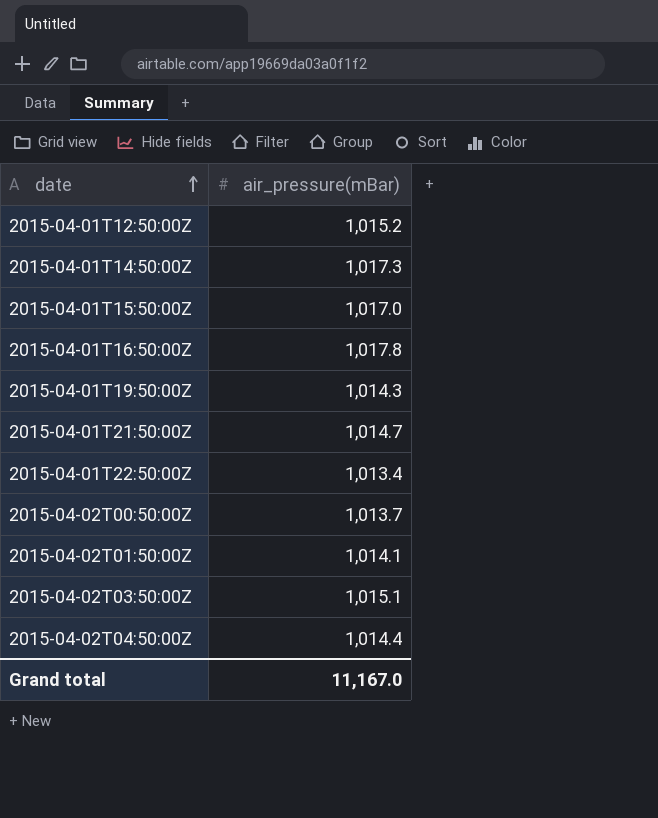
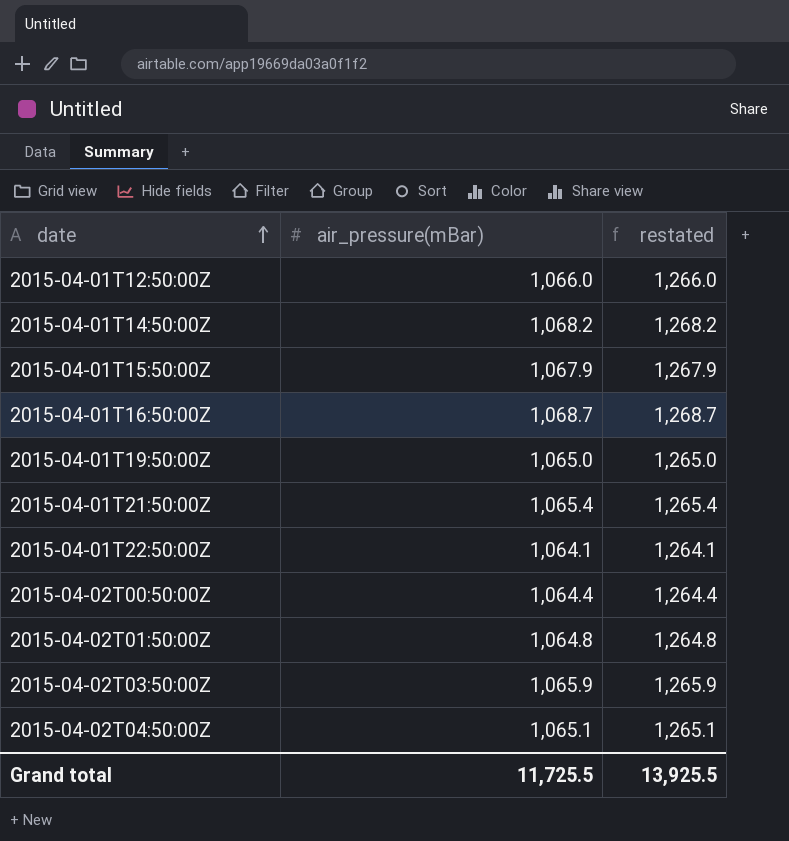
column restated | formula: none -> [air_pressure(mBar)] + 200
2015-04-01T12:50:00Z | air_pressure(mBar): 1,015.2 -> 1,066.0
2015-04-01T14:50:00Z | air_pressure(mBar): 1,017.3 -> 1,068.2
2015-04-01T15:50:00Z | air_pressure(mBar): 1,017.0 -> 1,067.9
2015-04-01T16:50:00Z | air_pressure(mBar): 1,017.8 -> 1,068.7
2015-04-01T19:50:00Z | air_pressure(mBar): 1,014.3 -> 1,065.0
2015-04-01T21:50:00Z | air_pressure(mBar): 1,014.7 -> 1,065.4
2015-04-01T22:50:00Z | air_pressure(mBar): 1,013.4 -> 1,064.1
2015-04-02T00:50:00Z | air_pressure(mBar): 1,013.7 -> 1,064.4
2015-04-02T01:50:00Z | air_pressure(mBar): 1,014.1 -> 1,064.8
2015-04-02T03:50:00Z | air_pressure(mBar): 1,015.1 -> 1,065.9
2015-04-02T04:50:00Z | air_pressure(mBar): 1,014.4 -> 1,065.1
Grand total | air_pressure(mBar): 11,167.0 -> 11,725.5

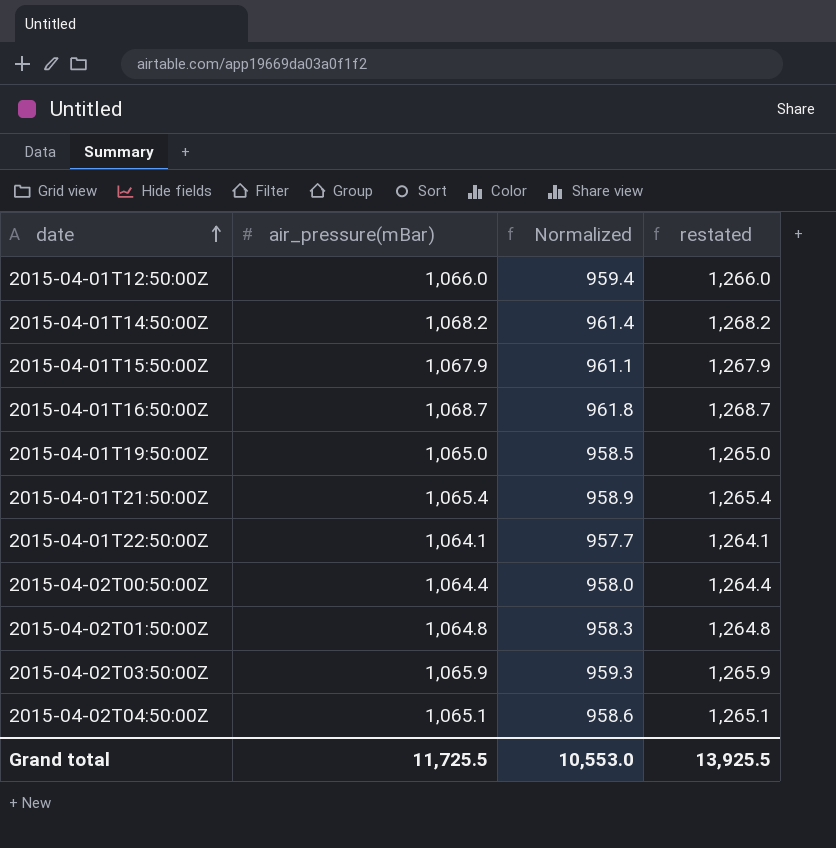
column Normalized | formula: none -> [air_pressure(mBar)] * 0.9

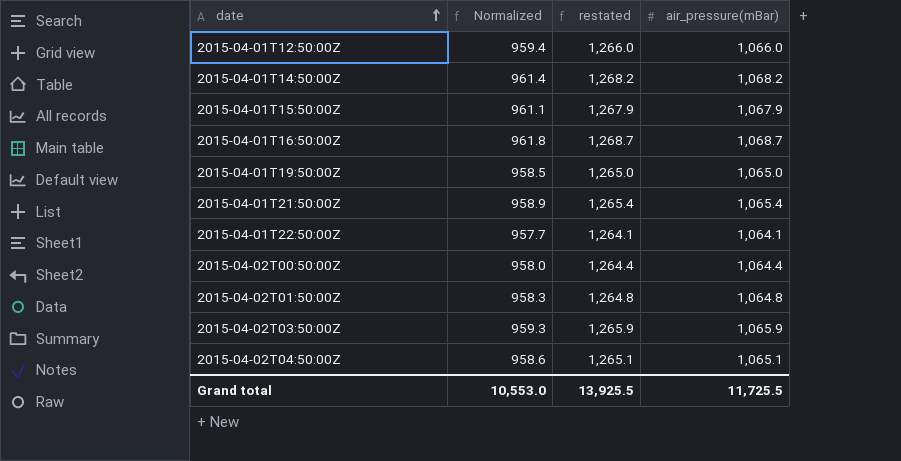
column air_pressure(mBar) | position: 2 -> 4

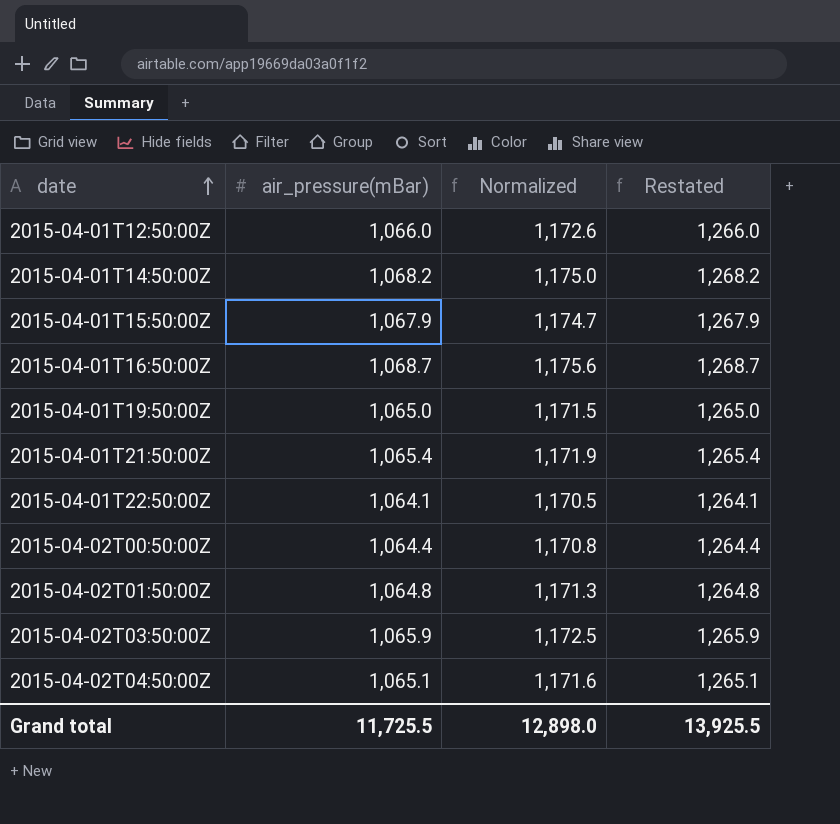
column air_pressure(mBar) | position: 4 -> 2
column Normalized | formula: [air_pressure(mBar)] * 0.9 -> [air_pressure(mBar)] * 1.1
column name: restated -> Restated
Grand total | Normalized: 10,553.0 -> 12,898.0

